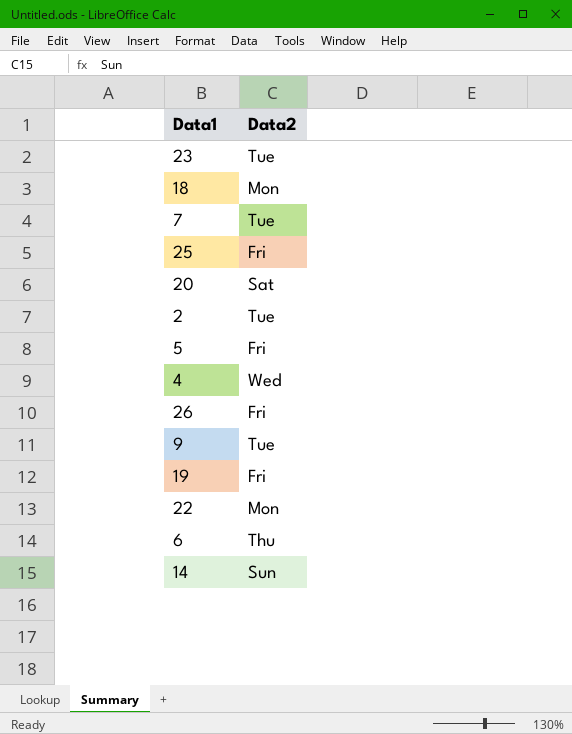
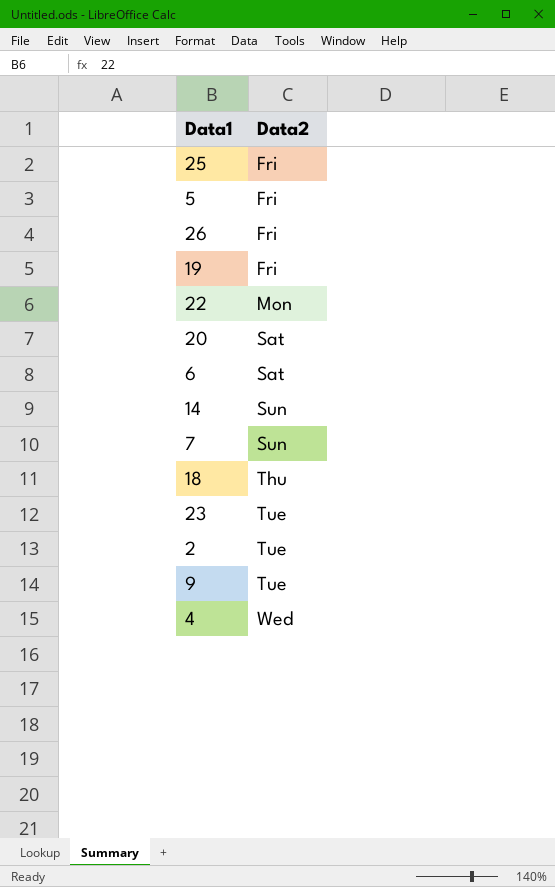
row order: none -> Data2 ascending
6 | Data2: Thu -> Sat
7 | Data2: Tue -> Sun
18 | Data2: Mon -> Thu

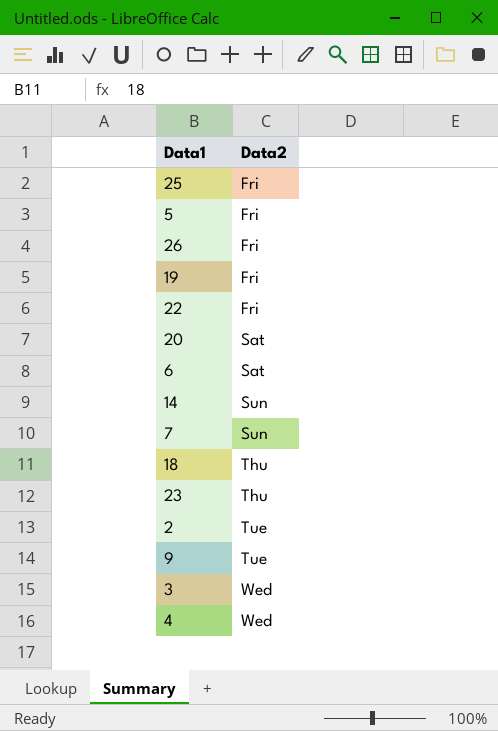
22 | Data2: Mon -> Fri
23 | Data2: Tue -> Thu
row 3: none -> Wed

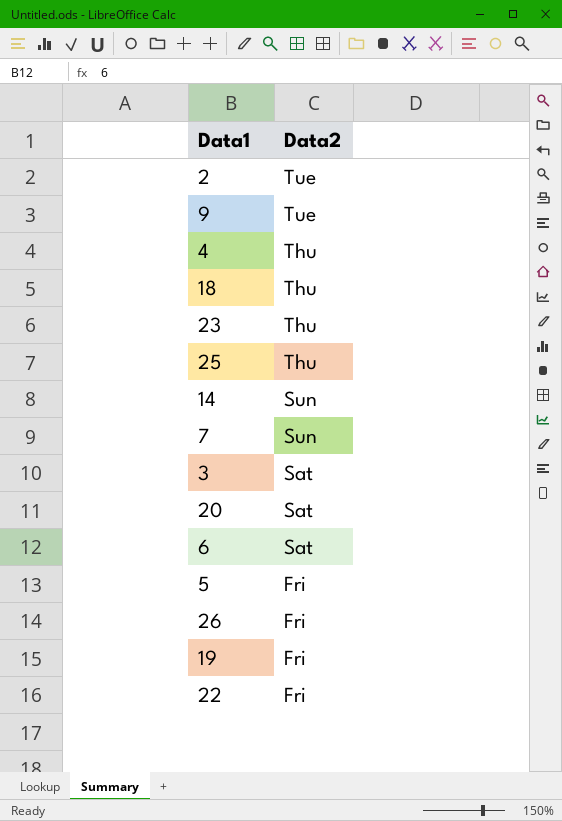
row order: Data2 ascending -> Data2 descending
4 | Data2: Wed -> Thu
25 | Data2: Fri -> Thu
3 | Data2: Wed -> Sat

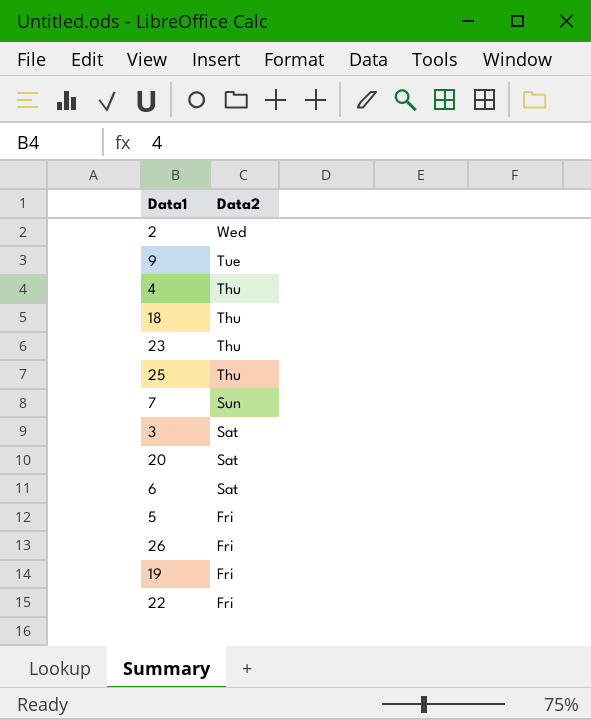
row 14: Sun -> none
2 | Data2: Tue -> Wed

